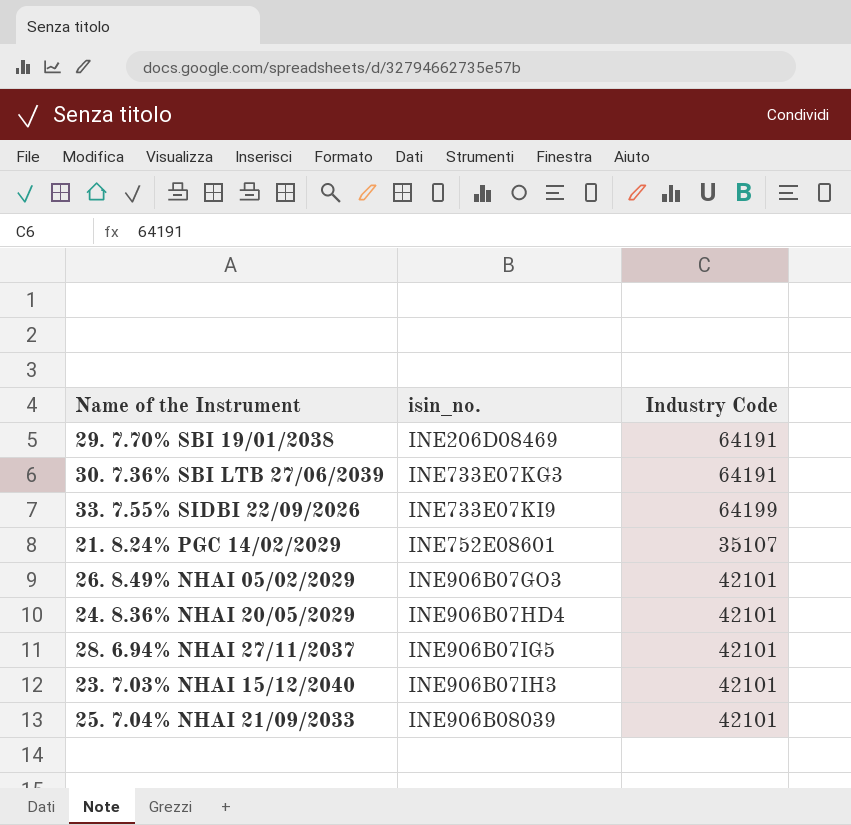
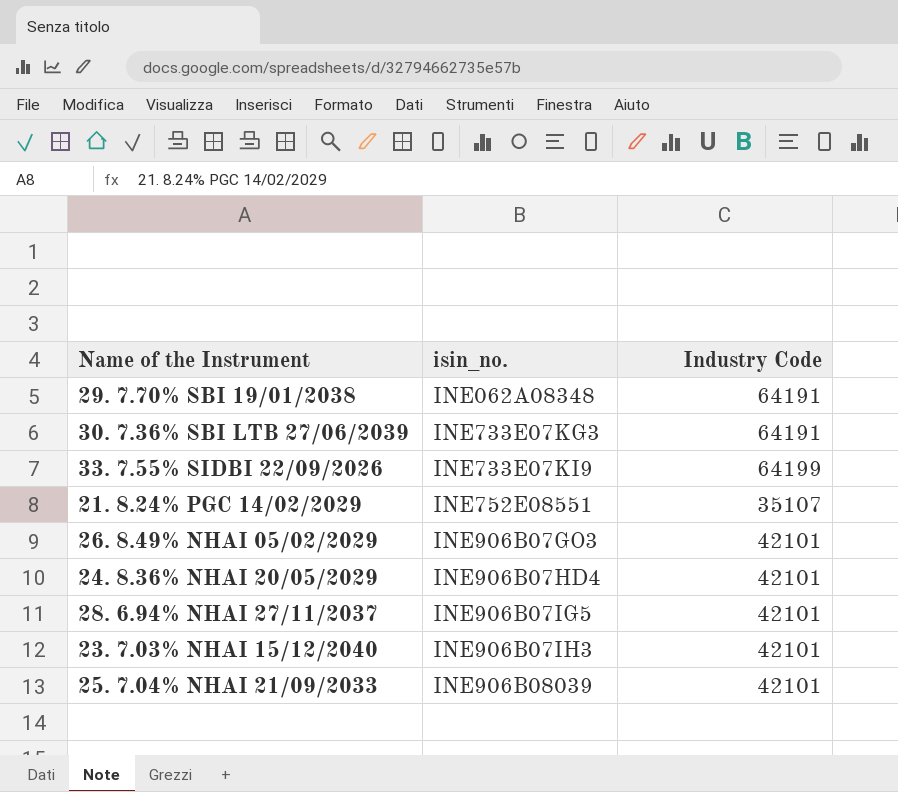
29. 7.70% SBI 19/01/2038 | isin_no.: INE206D08469 -> INE062A08348
21. 8.24% PGC 14/02/2029 | isin_no.: INE752E08601 -> INE752E08551

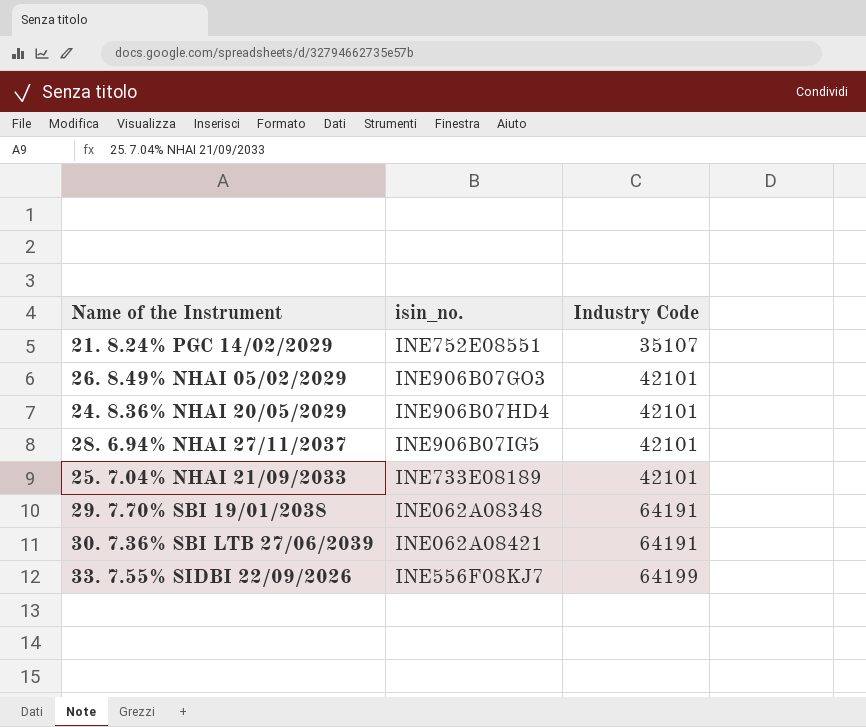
row order: isin_no. ascending -> Industry Code ascending
row 23. 7.03% NHAI 15/12/2040: INE906B07IH3 | 42101 -> none
25. 7.04% NHAI 21/09/2033 | isin_no.: INE906B08039 -> INE733E08189
30. 7.36% SBI LTB 27/06/2039 | isin_no.: INE733E07KG3 -> INE062A08421
33. 7.55% SIDBI 22/09/2026 | isin_no.: INE733E07KI9 -> INE556F08KJ7

